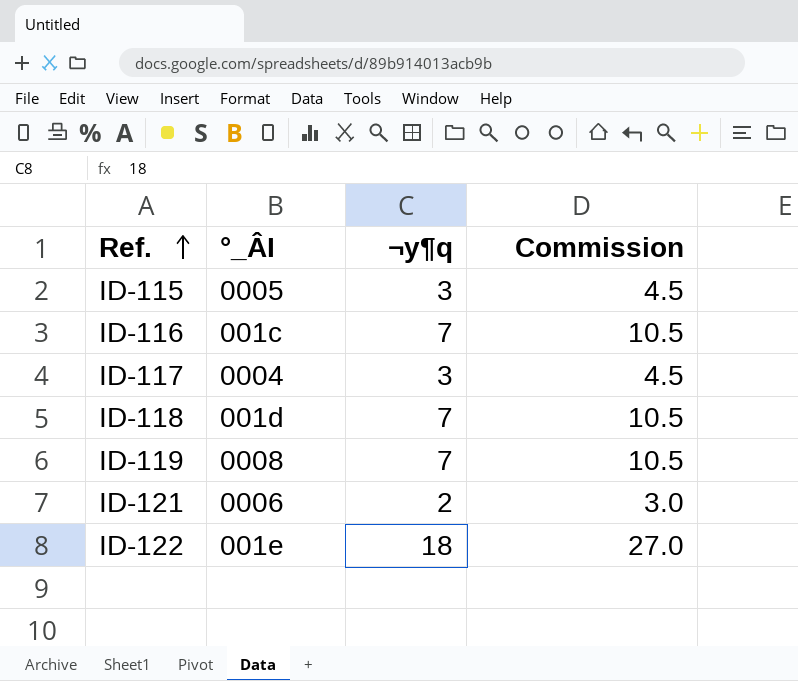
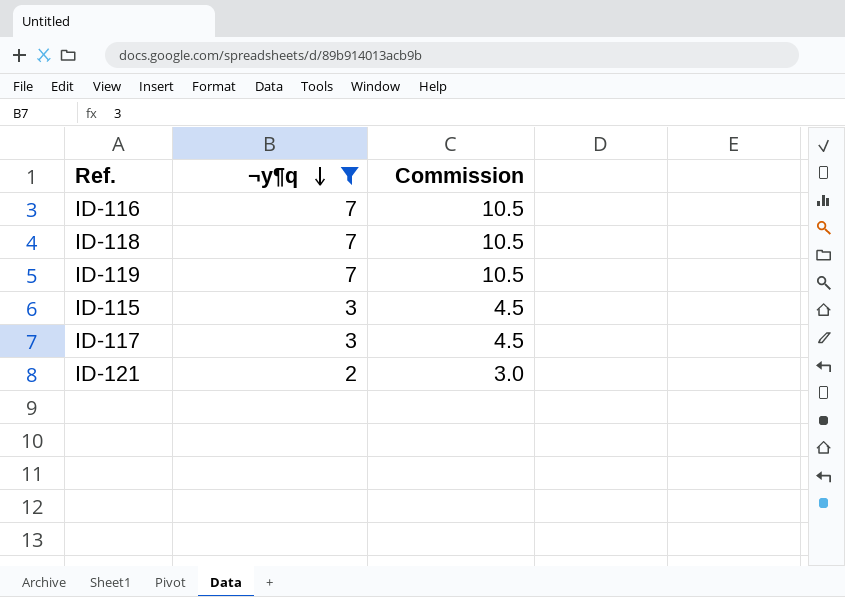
filter: none -> ¬y¶q != 18
row order: Ref. ascending -> ¬y¶q descending
column °_ÂI | position: 2 -> none

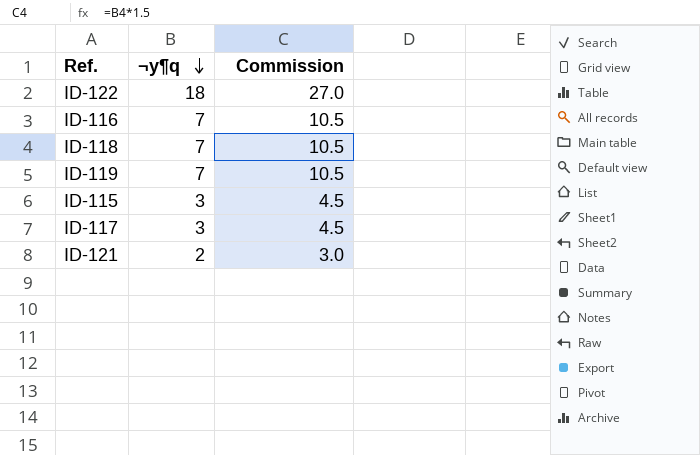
filter: ¬y¶q != 18 -> none

